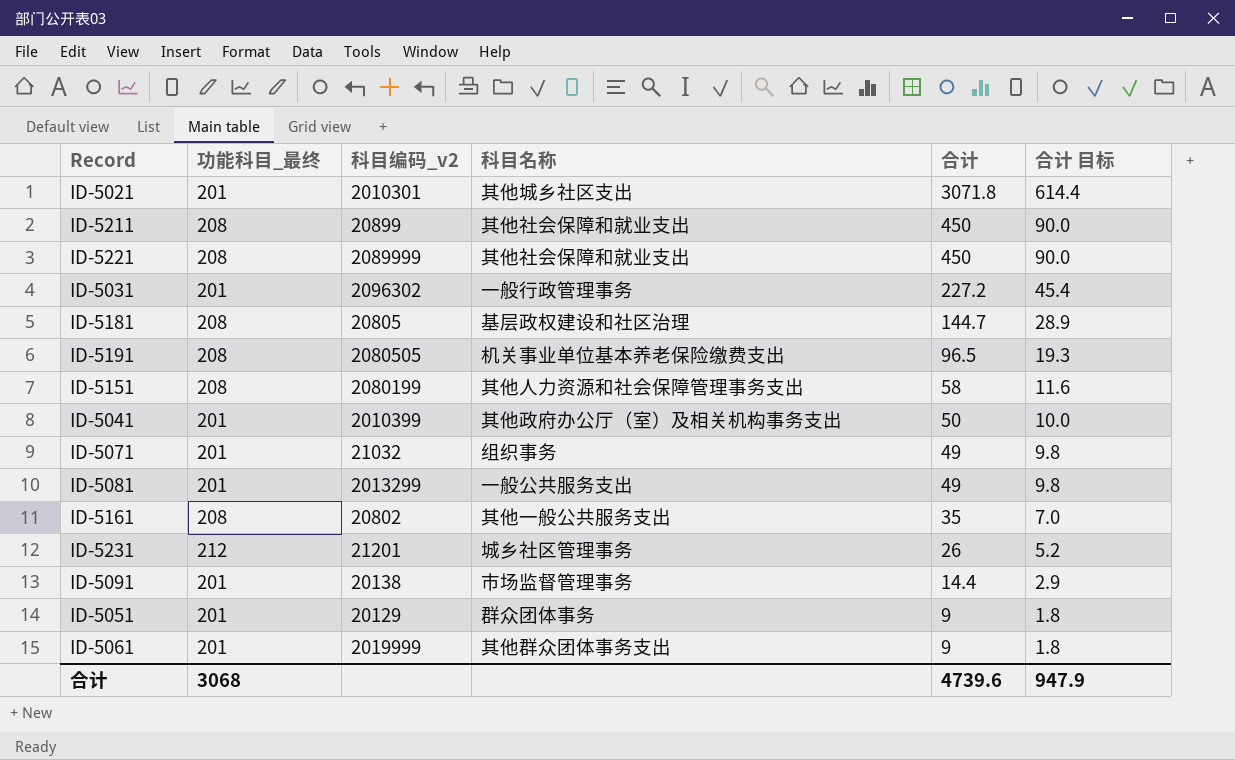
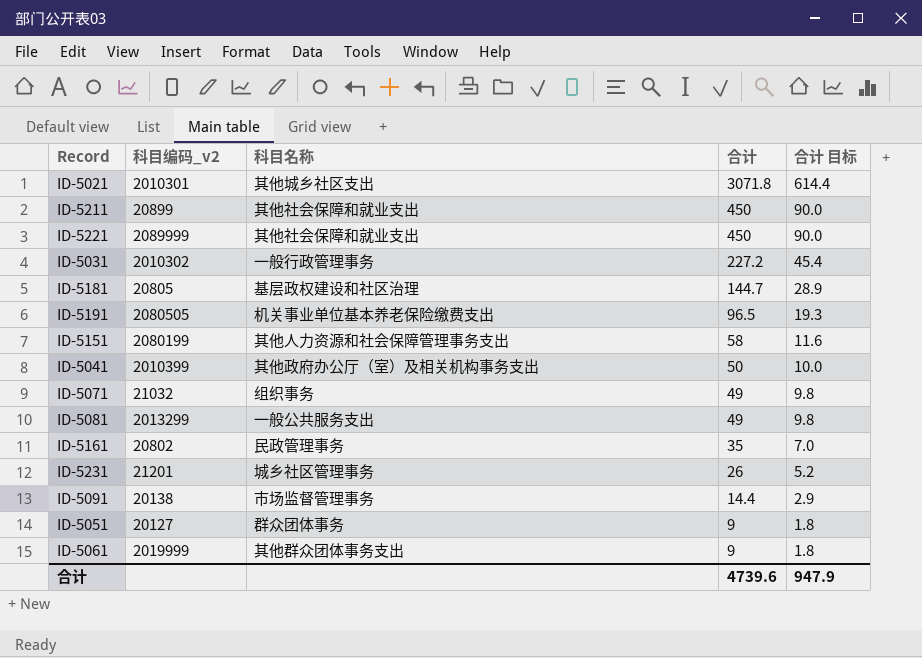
column 功能科目_最终 | position: 2 -> none
ID-5031 | 科目编码_v2: 2096302 -> 2010302
ID-5161 | 科目名称: 其他一般公共服务支出 -> 民政管理事务
ID-5051 | 科目编码_v2: 20129 -> 20127

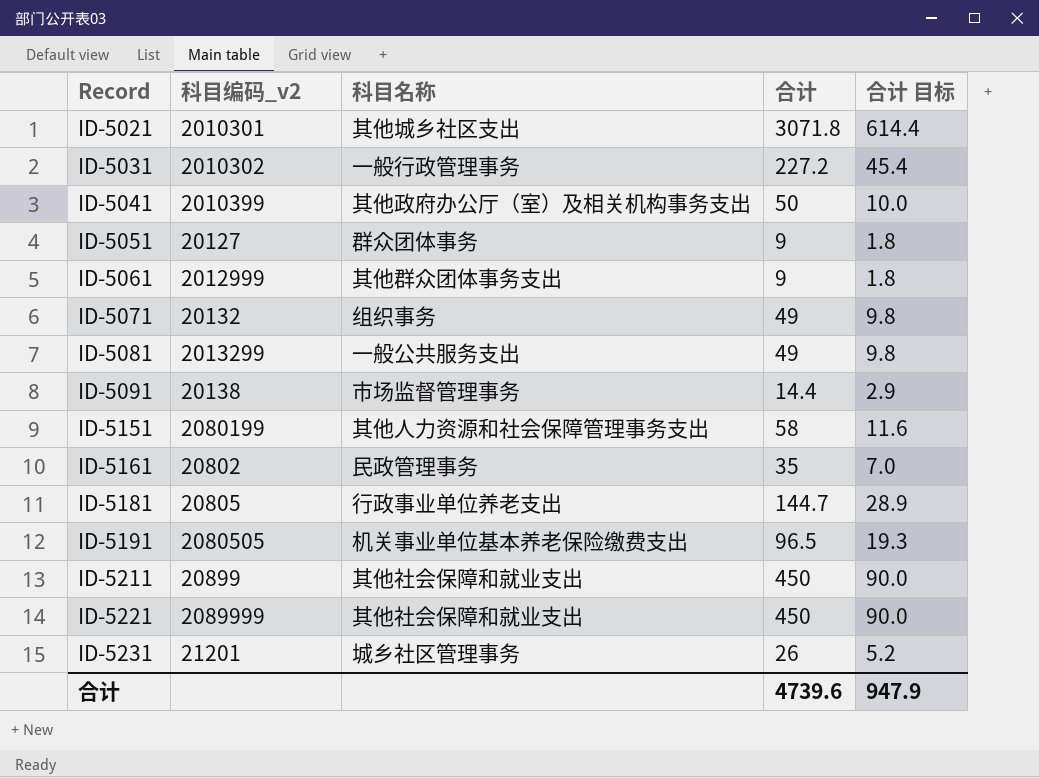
row order: 合计 descending -> Record ascending
ID-5061 | 科目编码_v2: 2019999 -> 2012999
ID-5071 | 科目编码_v2: 21032 -> 20132
ID-5181 | 科目名称: 基层政权建设和社区治理 -> 行政事业单位养老支出

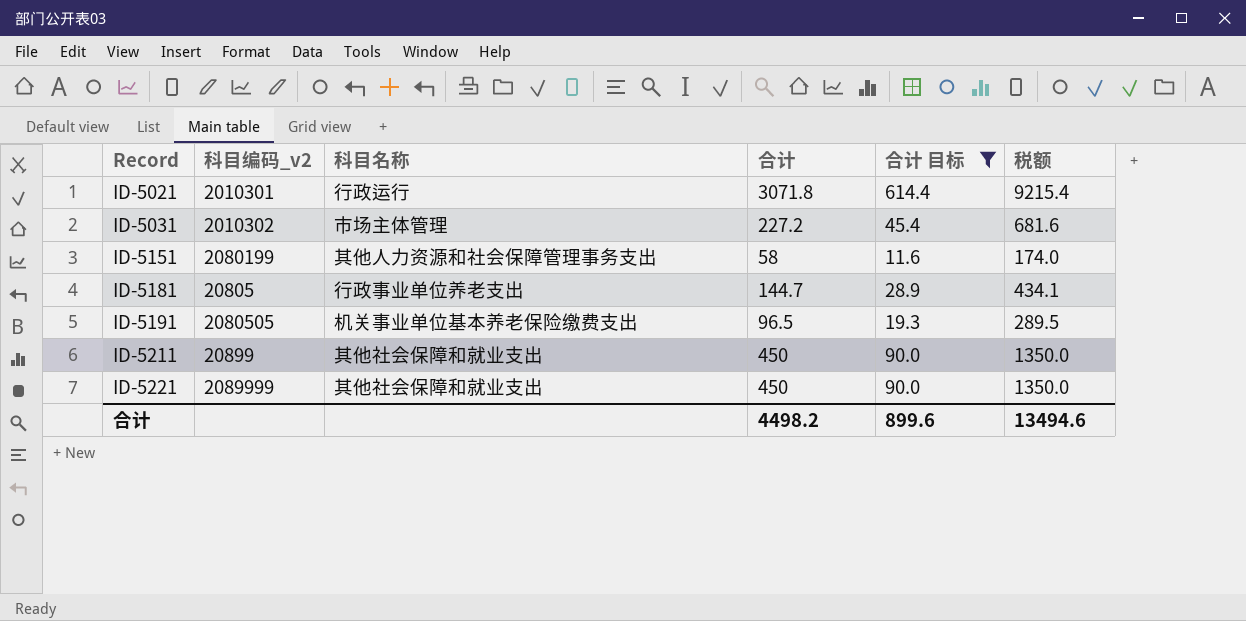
filter: none -> 合计 目标 >= 11.6
column 税额 | formula: none -> [合计] * 3
ID-5021 | 科目名称: 其他城乡社区支出 -> 行政运行
ID-5031 | 科目名称: 一般行政管理事务 -> 市场主体管理
合计 | 合计: 4739.6 -> 4498.2
合计 | 合计 目标: 947.9 -> 899.6

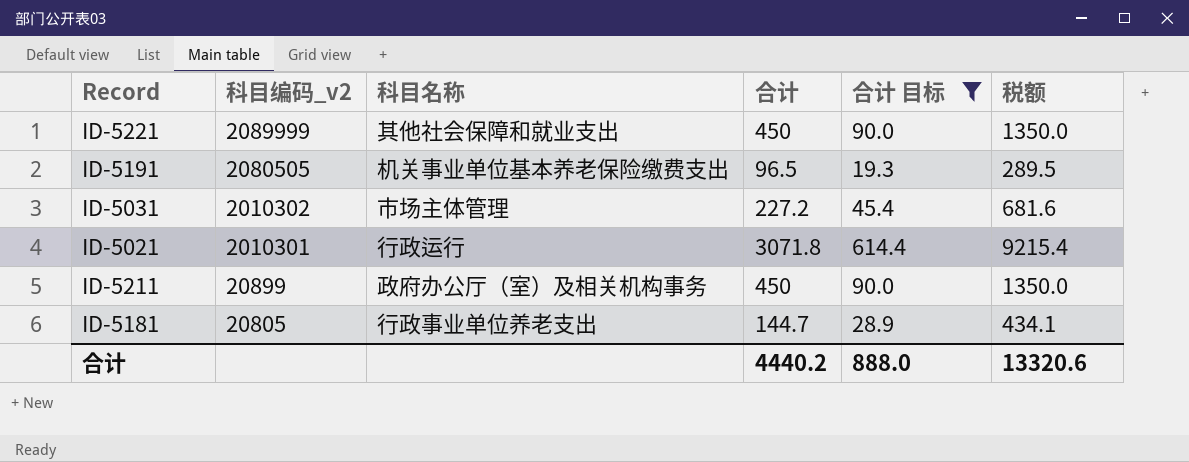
row order: Record ascending -> 科目编码_v2 descending
row ID-5151: 2080199 | 其他人力资源和社会保障管理事务支出 | 58 | 11.6 | 174.0 -> none
ID-5211 | 科目名称: 其他社会保障和就业支出 -> 政府办公厅（室）及相关机构事务
合计 | 合计: 4498.2 -> 4440.2
合计 | 合计 目标: 899.6 -> 888.0
合计 | 税额: 13494.6 -> 13320.6

